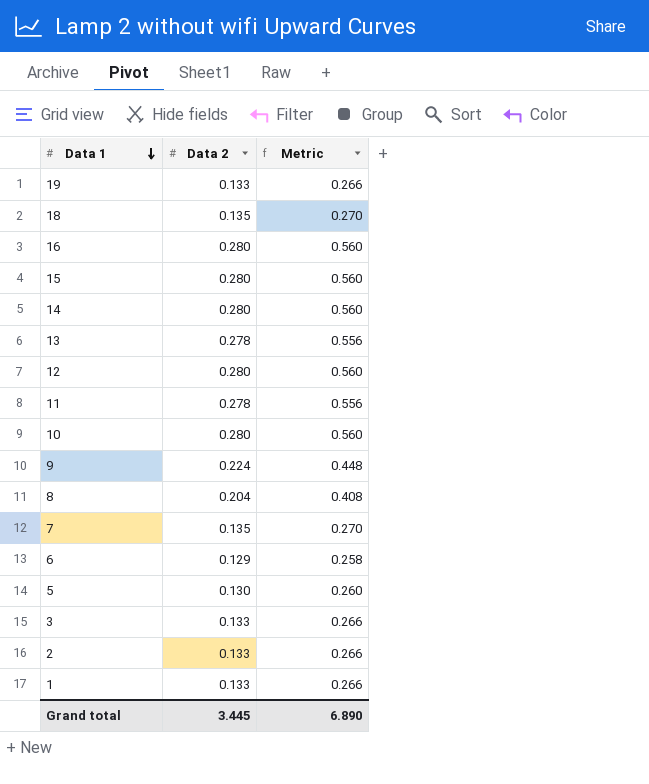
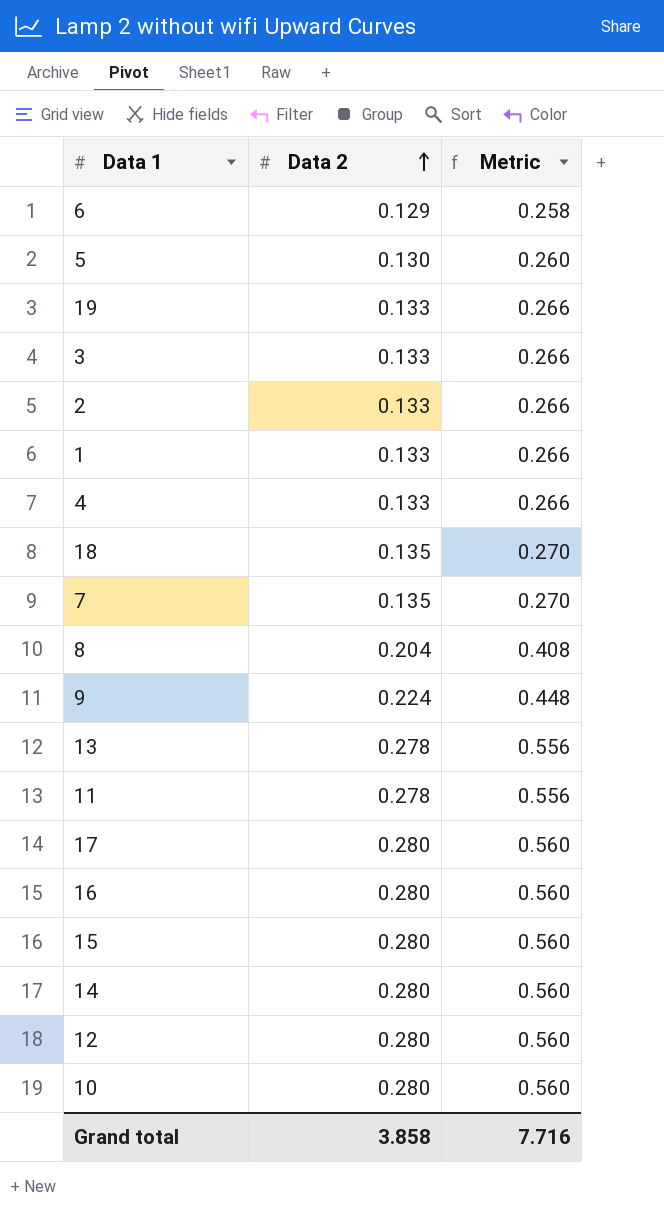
row order: Data 1 descending -> Data 2 ascending
row 4: none -> 0.133 | 0.266
row 17: none -> 0.280 | 0.560
Grand total | Data 2: 3.445 -> 3.858
Grand total | Metric: 6.890 -> 7.716

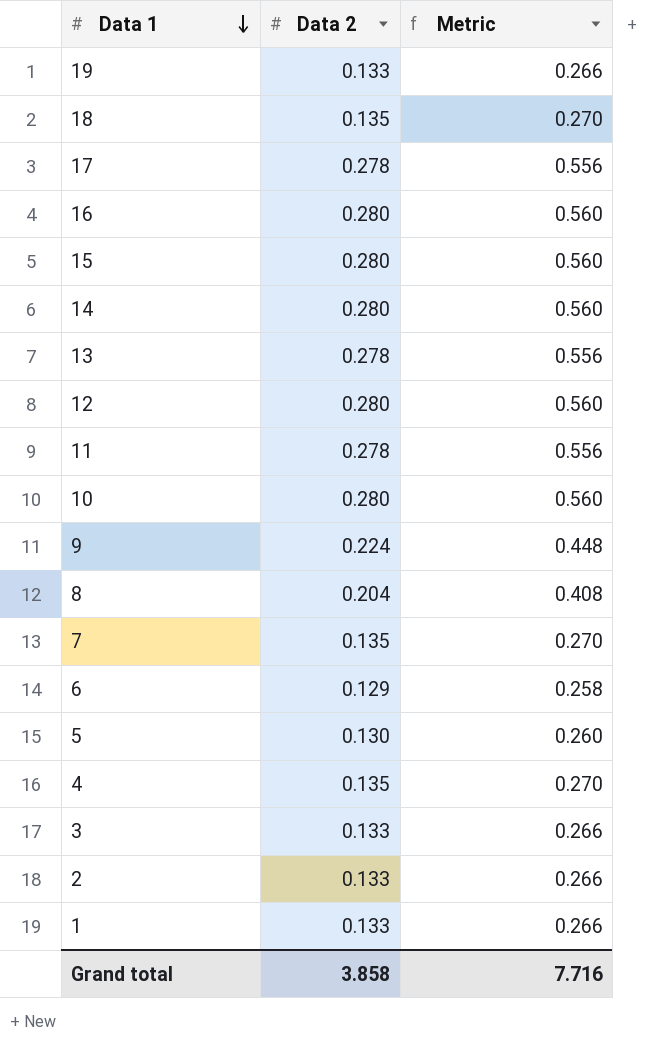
row order: Data 2 ascending -> Data 1 descending
17 | Data 2: 0.280 -> 0.278
17 | Metric: 0.560 -> 0.556
4 | Data 2: 0.133 -> 0.135
4 | Metric: 0.266 -> 0.270

